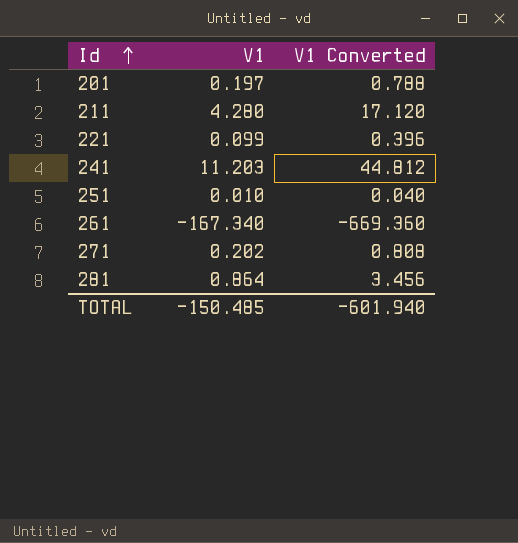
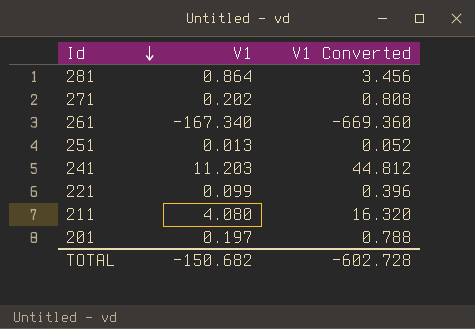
row order: Id ascending -> Id descending
251 | V1: 0.010 -> 0.013
251 | V1 Converted: 0.040 -> 0.052
211 | V1: 4.280 -> 4.080
211 | V1 Converted: 17.120 -> 16.320
TOTAL | V1: -150.485 -> -150.682
TOTAL | V1 Converted: -601.940 -> -602.728

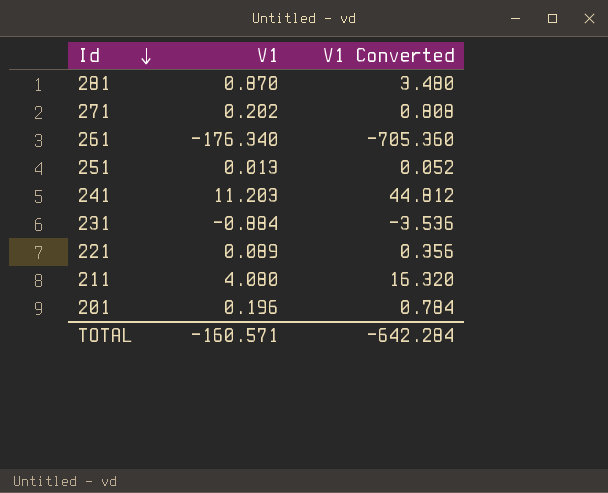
281 | V1: 0.864 -> 0.870
281 | V1 Converted: 3.456 -> 3.480
261 | V1: -167.340 -> -176.340
261 | V1 Converted: -669.360 -> -705.360
row 231: none -> -0.884 | -3.536
221 | V1: 0.099 -> 0.089
221 | V1 Converted: 0.396 -> 0.356
201 | V1: 0.197 -> 0.196
201 | V1 Converted: 0.788 -> 0.784
TOTAL | V1: -150.682 -> -160.571
TOTAL | V1 Converted: -602.728 -> -642.284

